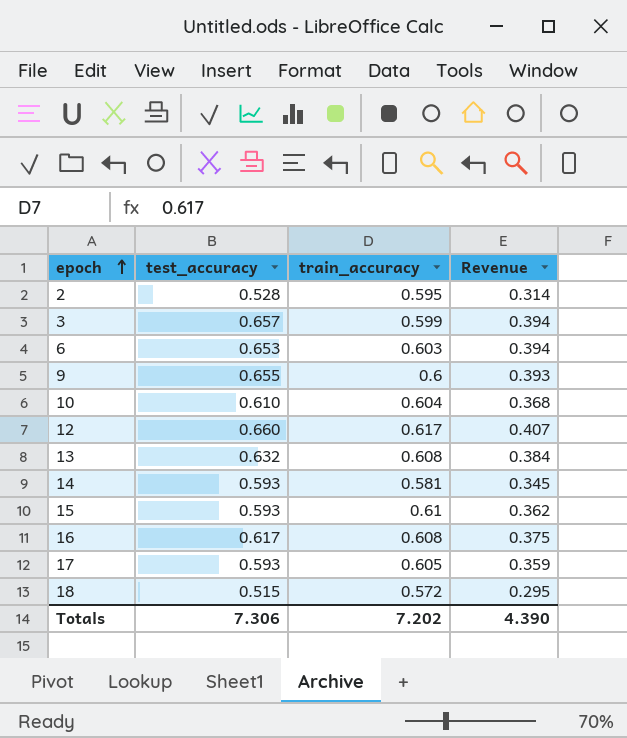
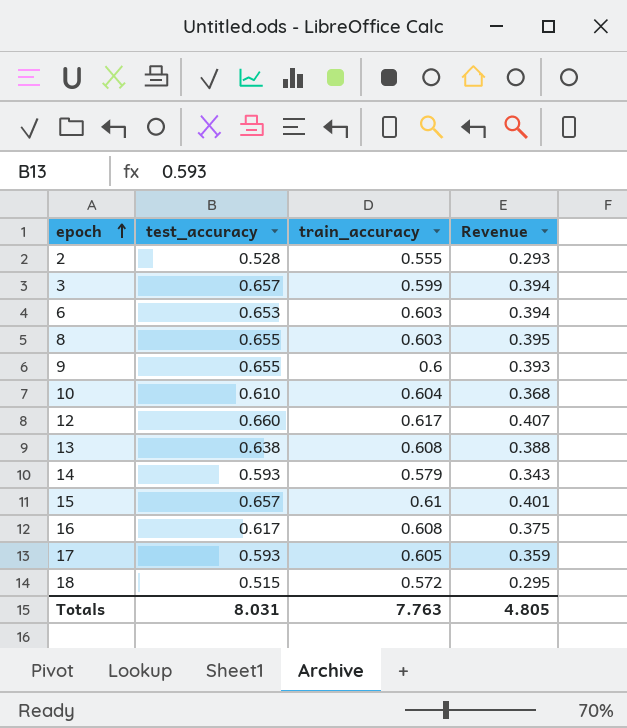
2 | train_accuracy: 0.595 -> 0.555
2 | Revenue: 0.314 -> 0.293
row 8: none -> 0.655 | 0.603 | 0.395
13 | test_accuracy: 0.632 -> 0.638
13 | Revenue: 0.384 -> 0.388
14 | train_accuracy: 0.581 -> 0.579
14 | Revenue: 0.345 -> 0.343
15 | test_accuracy: 0.593 -> 0.657
15 | Revenue: 0.362 -> 0.401
Totals | test_accuracy: 7.306 -> 8.031
Totals | train_accuracy: 7.202 -> 7.763
Totals | Revenue: 4.390 -> 4.805

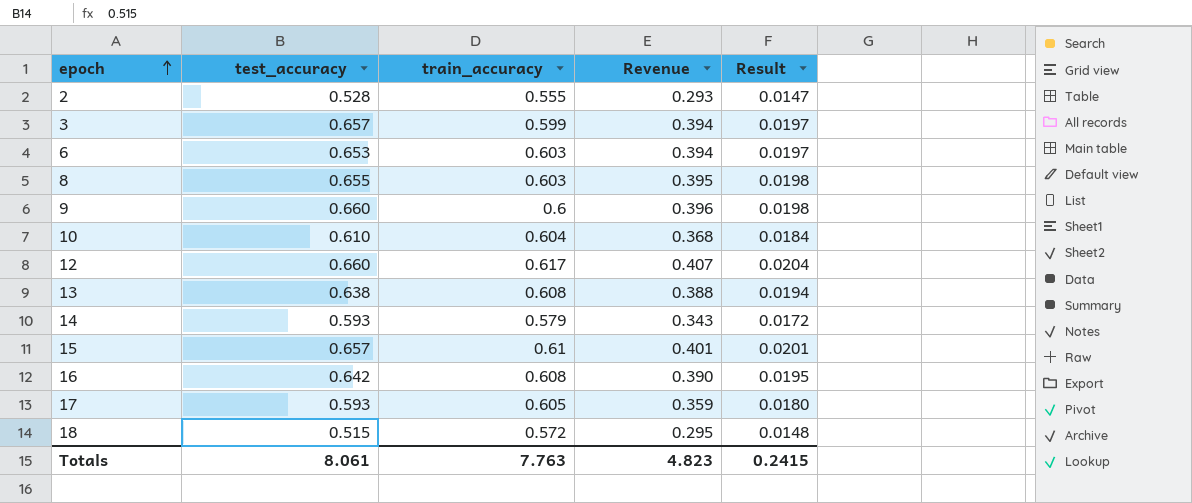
column Result | formula: none -> [Revenue] * 0.05
9 | test_accuracy: 0.655 -> 0.660
9 | Revenue: 0.393 -> 0.396
16 | test_accuracy: 0.617 -> 0.642
16 | Revenue: 0.375 -> 0.390
Totals | test_accuracy: 8.031 -> 8.061
Totals | Revenue: 4.805 -> 4.823

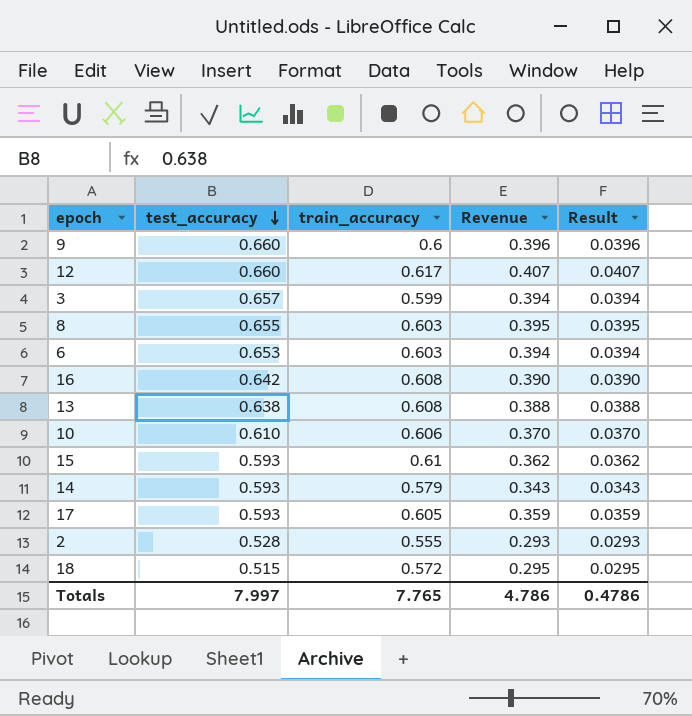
row order: epoch ascending -> test_accuracy descending
column Result | formula: [Revenue] * 0.05 -> [Revenue] * 0.1
10 | train_accuracy: 0.604 -> 0.606
10 | Revenue: 0.368 -> 0.370
15 | test_accuracy: 0.657 -> 0.593
15 | Revenue: 0.401 -> 0.362
Totals | test_accuracy: 8.061 -> 7.997
Totals | train_accuracy: 7.763 -> 7.765
Totals | Revenue: 4.823 -> 4.786
Totals | Result: 0.2415 -> 0.4786

